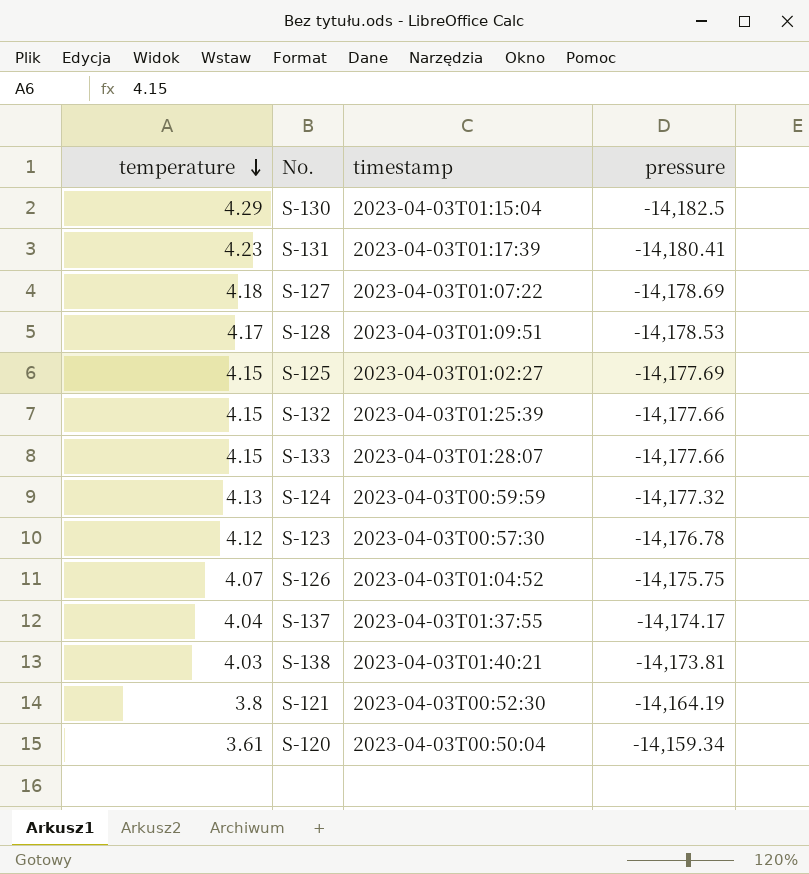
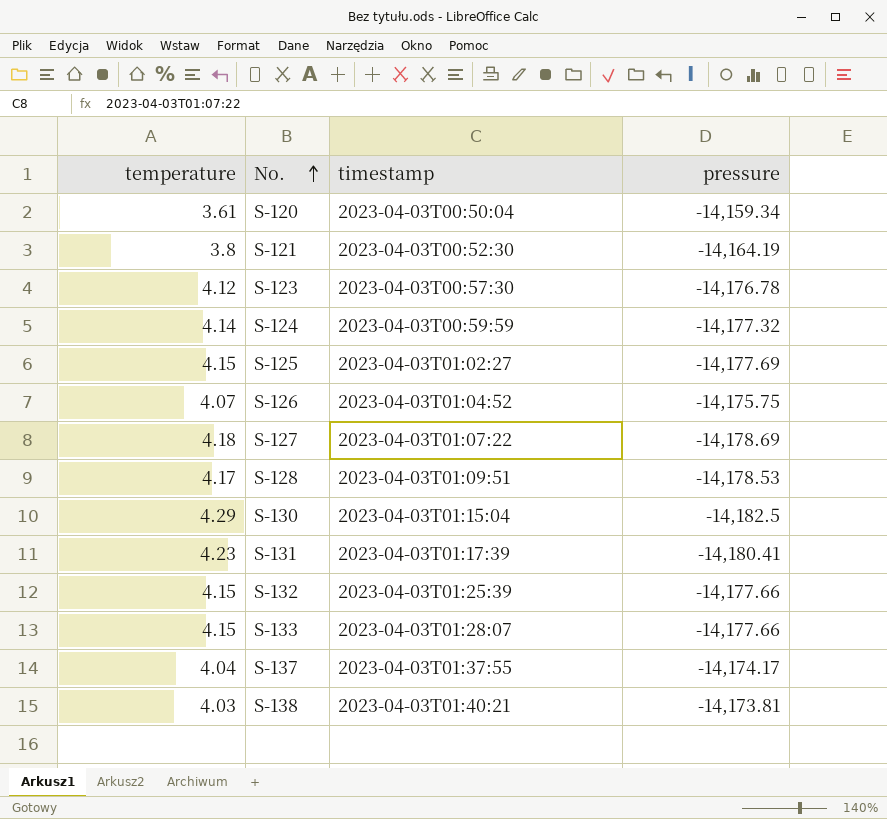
row order: temperature descending -> No. ascending
S-124 | temperature: 4.13 -> 4.14

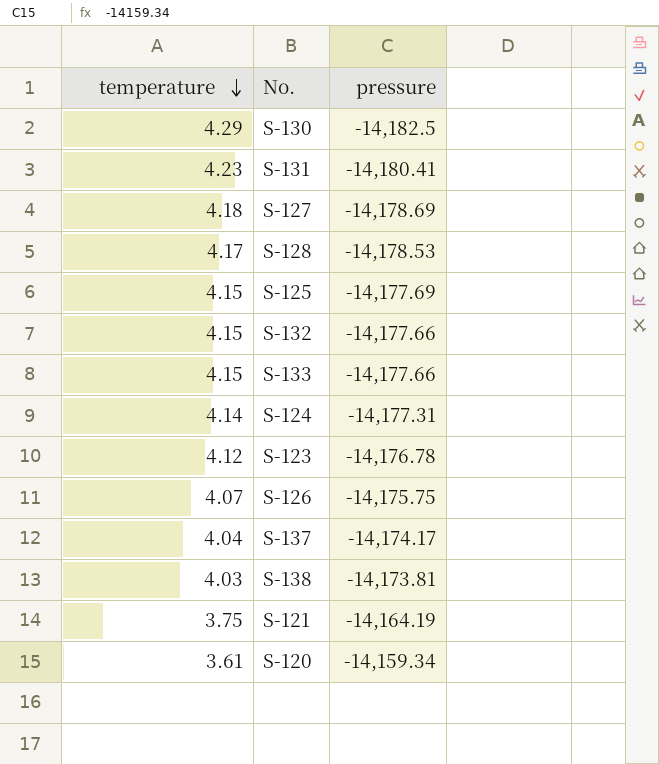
row order: No. ascending -> temperature descending
column timestamp | position: 3 -> none
S-124 | pressure: -14,177.32 -> -14,177.31
S-121 | temperature: 3.8 -> 3.75

